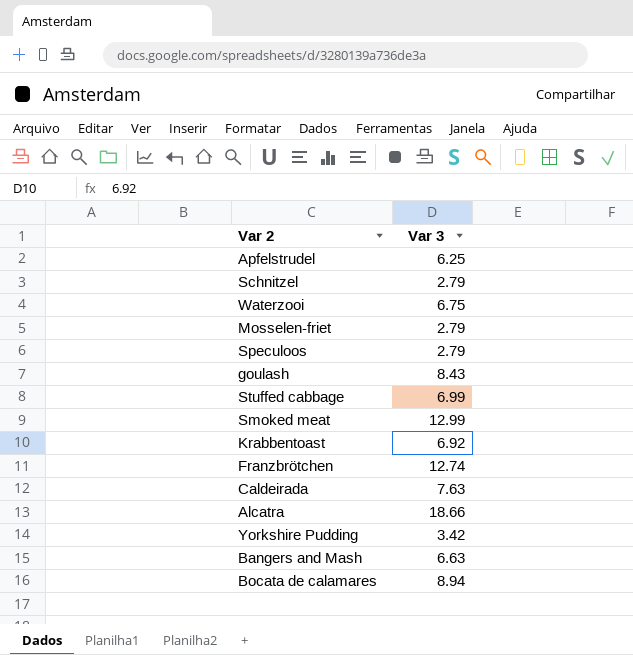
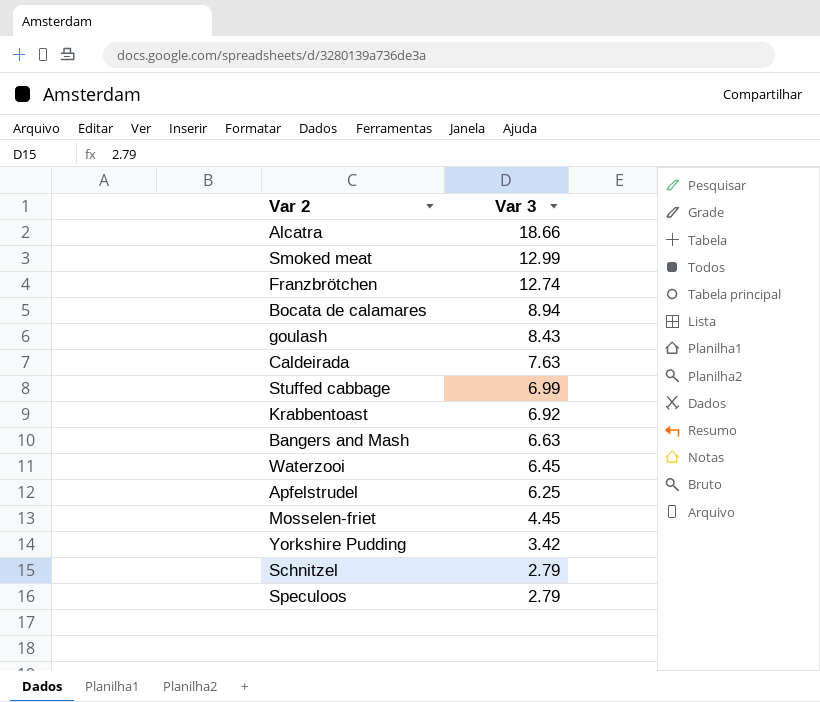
row order: none -> Var 3 descending
Waterzooi | Var 3: 6.75 -> 6.45
Mosselen-friet | Var 3: 2.79 -> 4.45

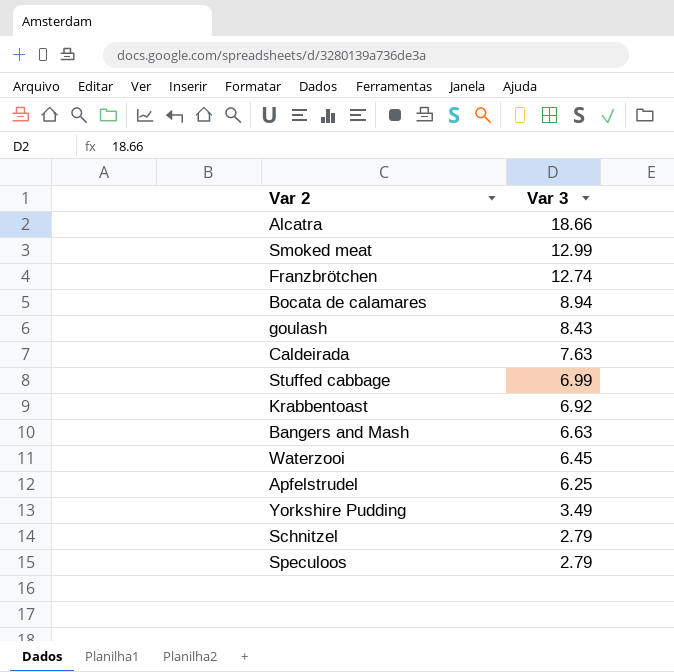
row Mosselen-friet: 4.45 -> none
Yorkshire Pudding | Var 3: 3.42 -> 3.49

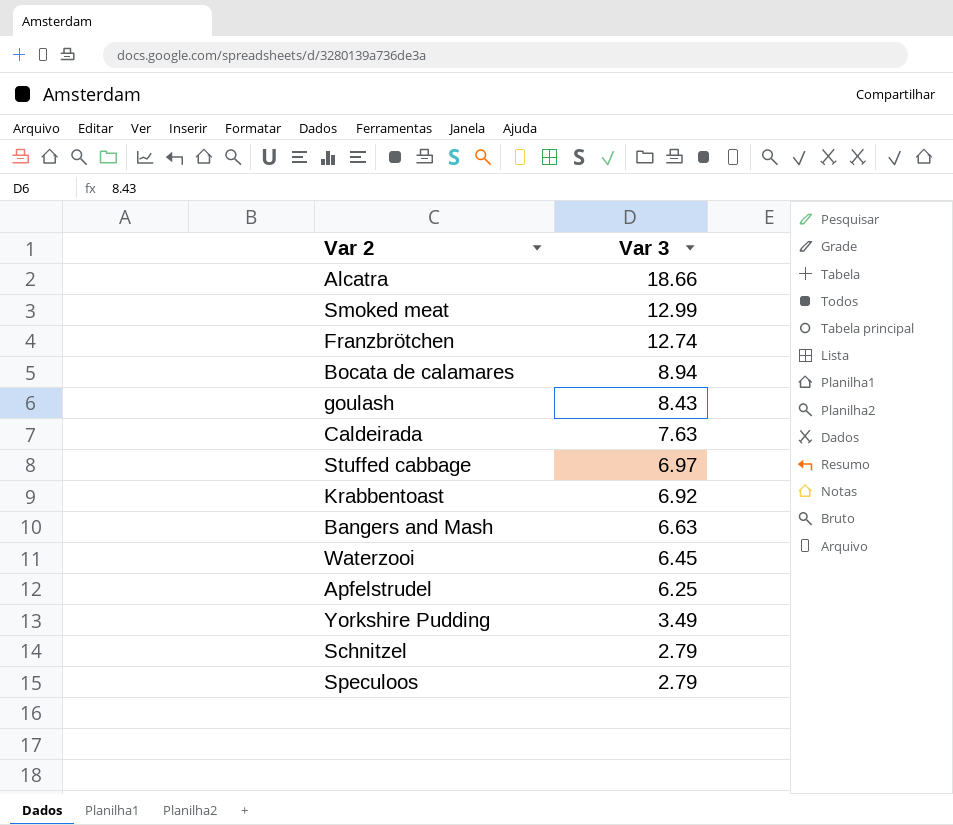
Stuffed cabbage | Var 3: 6.99 -> 6.97

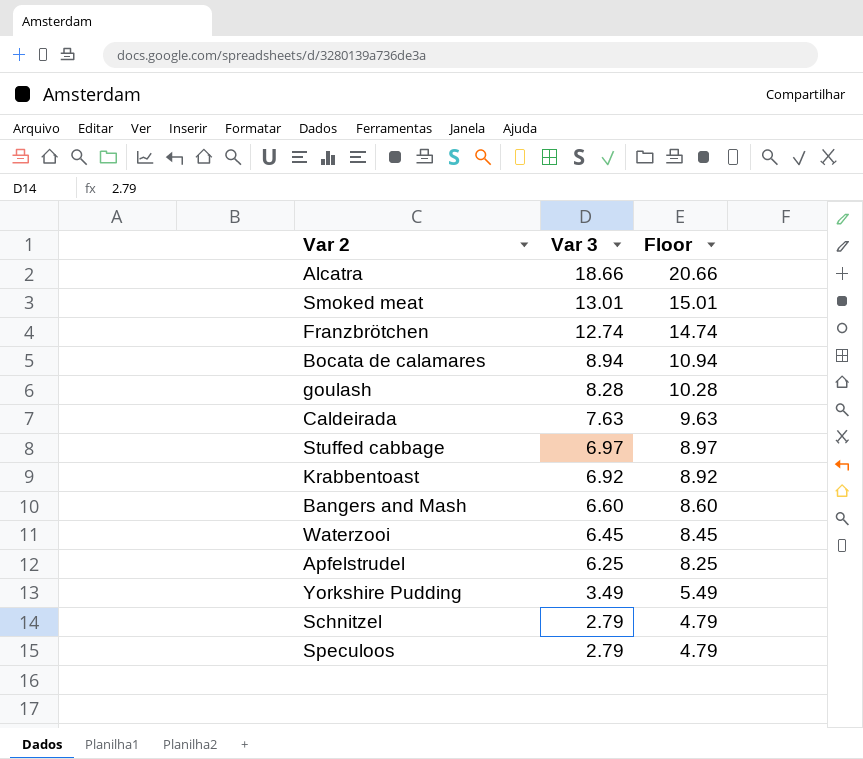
column Floor | formula: none -> [Var 3] + 2
Smoked meat | Var 3: 12.99 -> 13.01
goulash | Var 3: 8.43 -> 8.28
Bangers and Mash | Var 3: 6.63 -> 6.60

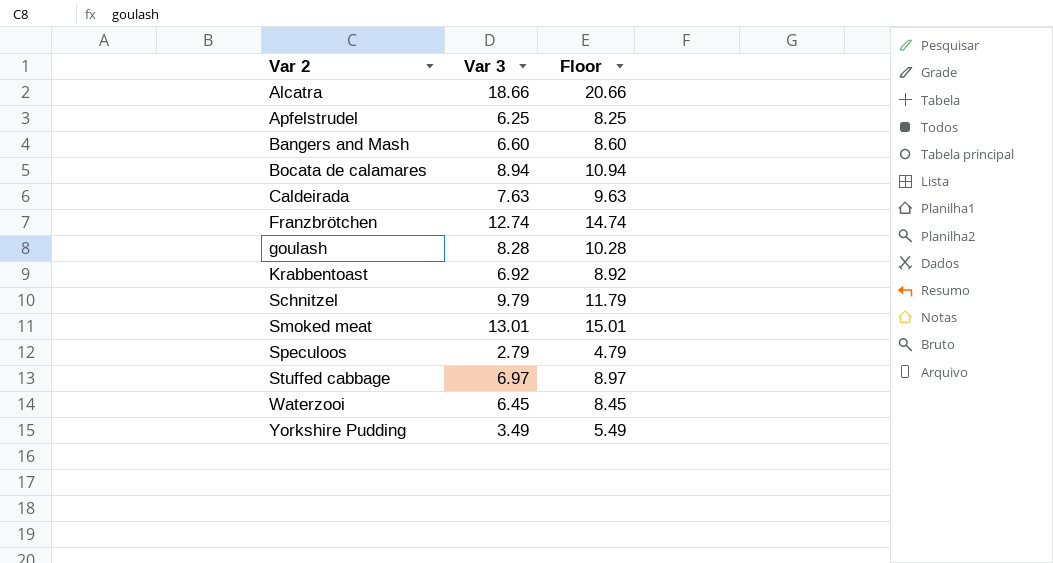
row order: Var 3 descending -> Var 2 ascending
Schnitzel | Var 3: 2.79 -> 9.79
Schnitzel | Floor: 4.79 -> 11.79

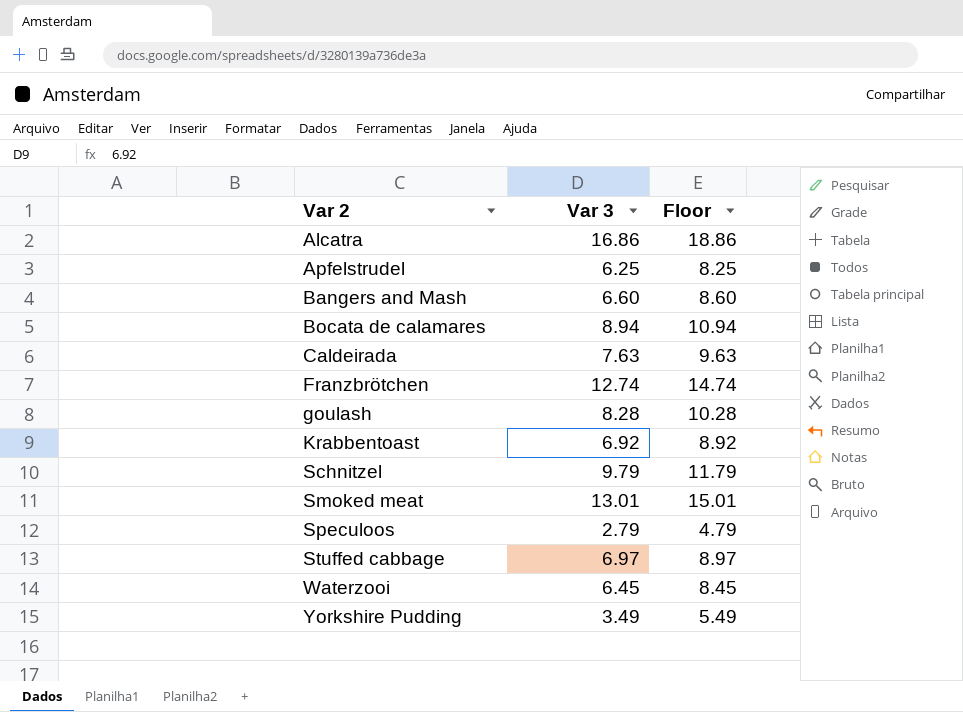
Alcatra | Var 3: 18.66 -> 16.86
Alcatra | Floor: 20.66 -> 18.86

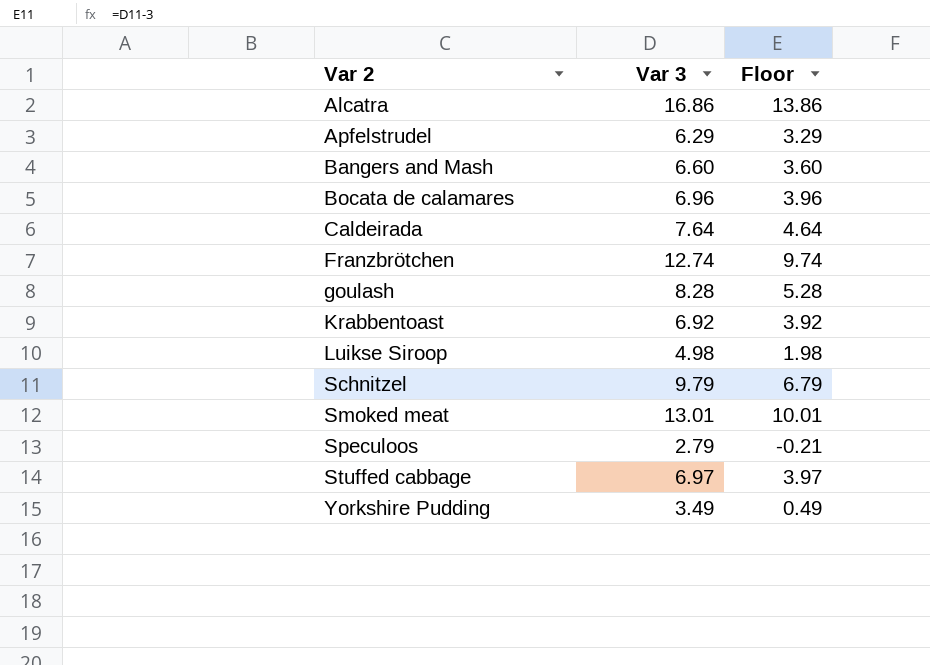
column Floor | formula: [Var 3] + 2 -> [Var 3] - 3
row Waterzooi: 6.45 | 8.45 -> none
Apfelstrudel | Var 3: 6.25 -> 6.29
Bocata de calamares | Var 3: 8.94 -> 6.96
Caldeirada | Var 3: 7.63 -> 7.64
row Luikse Siroop: none -> 4.98 | 1.98

